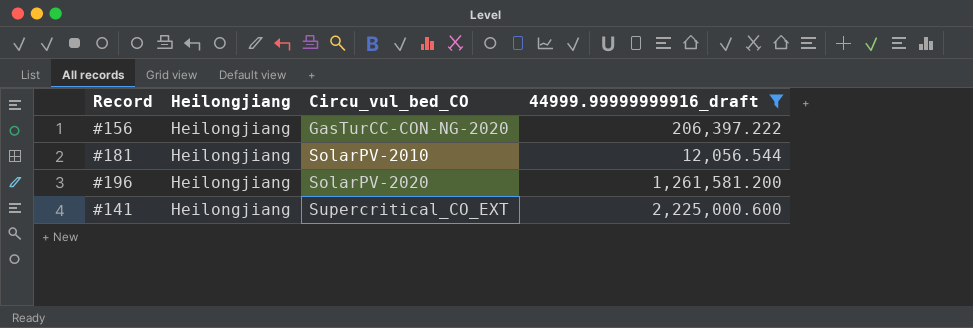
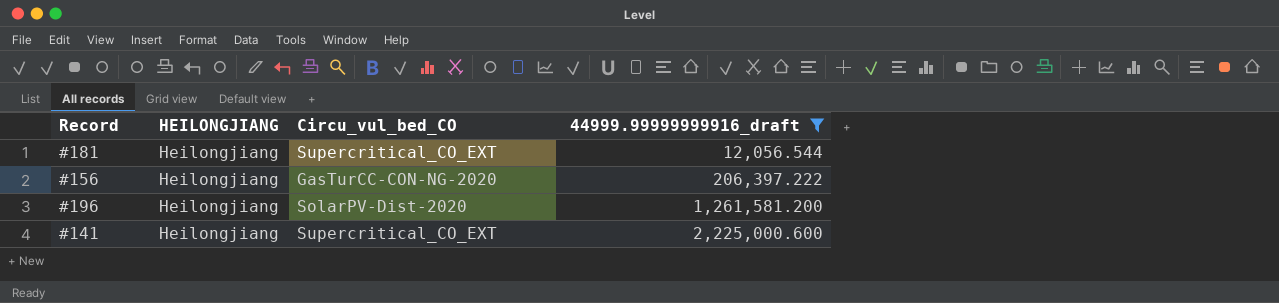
row order: Circu_vul_bed_CO ascending -> 44999.99999999916_draft ascending
column name: Heilongjiang -> HEILONGJIANG
#181 | Circu_vul_bed_CO: SolarPV-2010 -> Supercritical_CO_EXT
#196 | Circu_vul_bed_CO: SolarPV-2020 -> SolarPV-Dist-2020

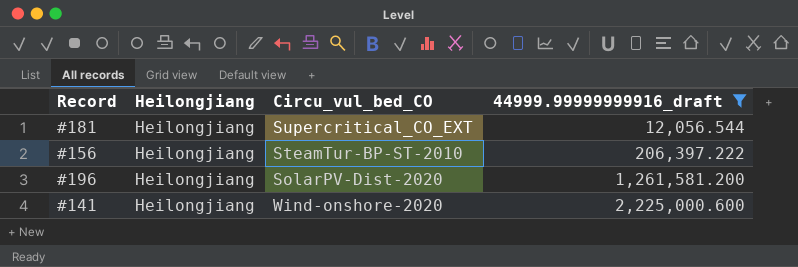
column name: HEILONGJIANG -> Heilongjiang
#156 | Circu_vul_bed_CO: GasTurCC-CON-NG-2020 -> SteamTur-BP-ST-2010
#141 | Circu_vul_bed_CO: Supercritical_CO_EXT -> Wind-onshore-2020

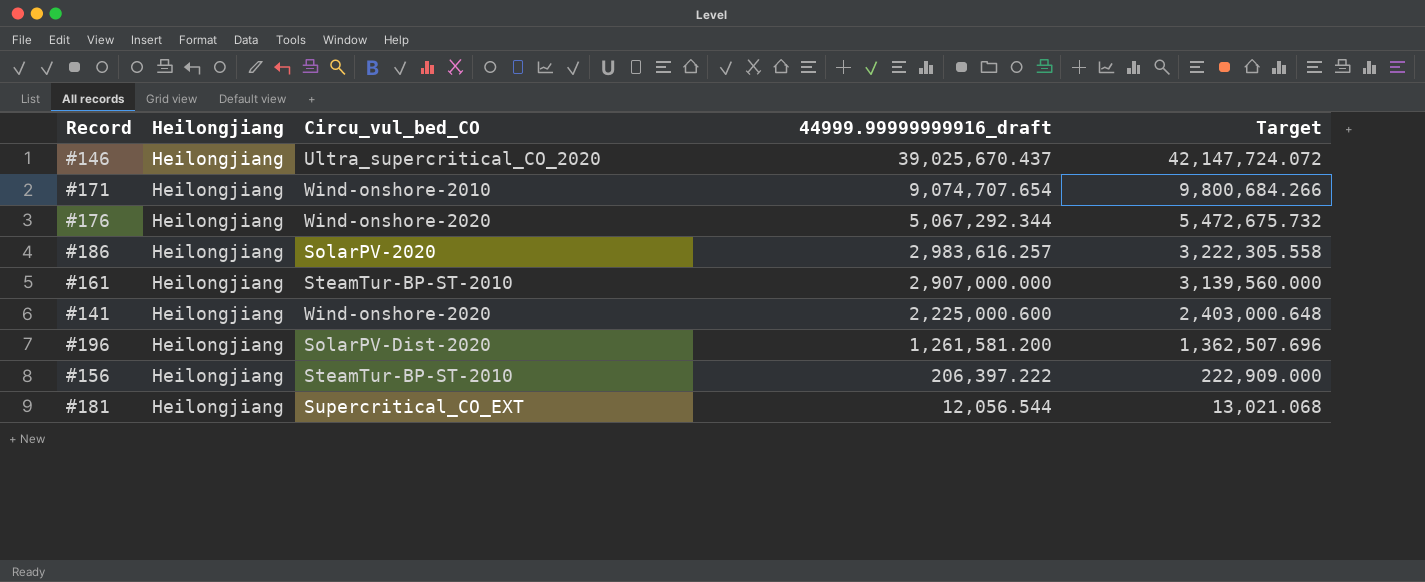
filter: 44999.99999999916_draft <= 2,225,000.600 -> none
row order: 44999.99999999916_draft ascending -> 44999.99999999916_draft descending
column Target | formula: none -> [44999.99999999916_draft] * 1.08

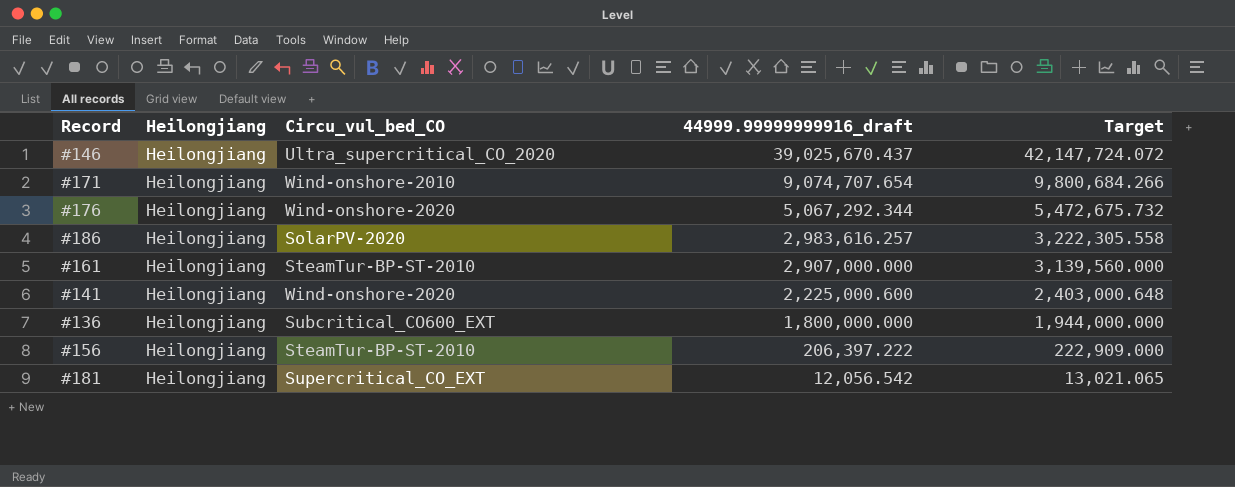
row #196: Heilongjiang | SolarPV-Dist-2020 | 1,261,581.200 | 1,362,507.696 -> none
row #136: none -> Heilongjiang | Subcritical_CO600_EXT | 1,800,000.000 | 1,944,000.000
#181 | 44999.99999999916_draft: 12,056.544 -> 12,056.542
#181 | Target: 13,021.068 -> 13,021.065

